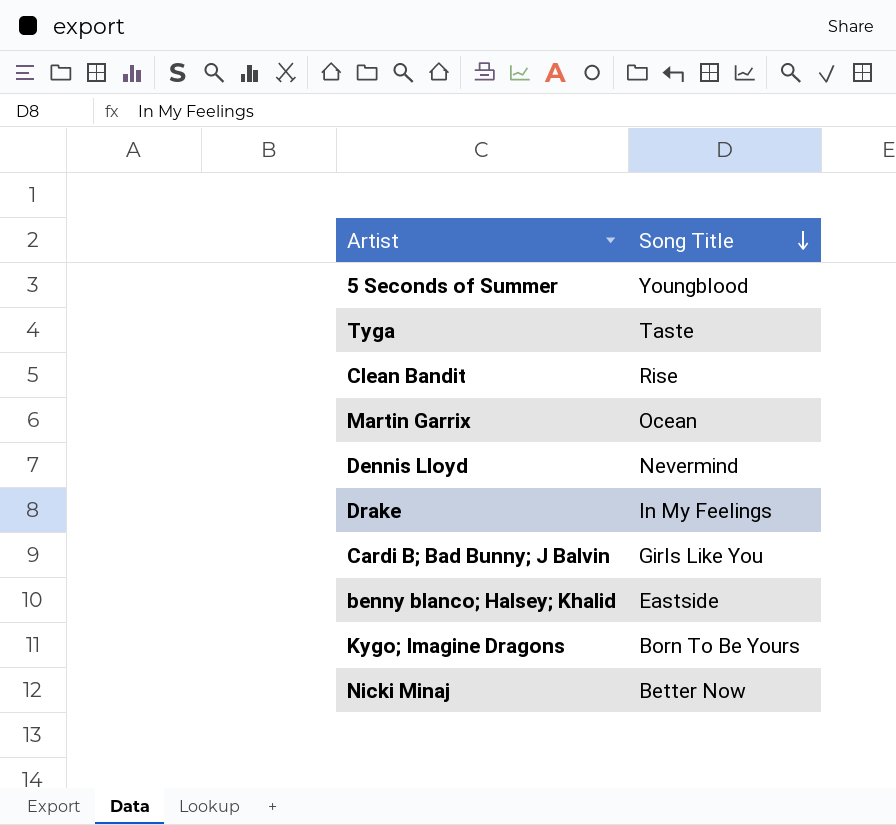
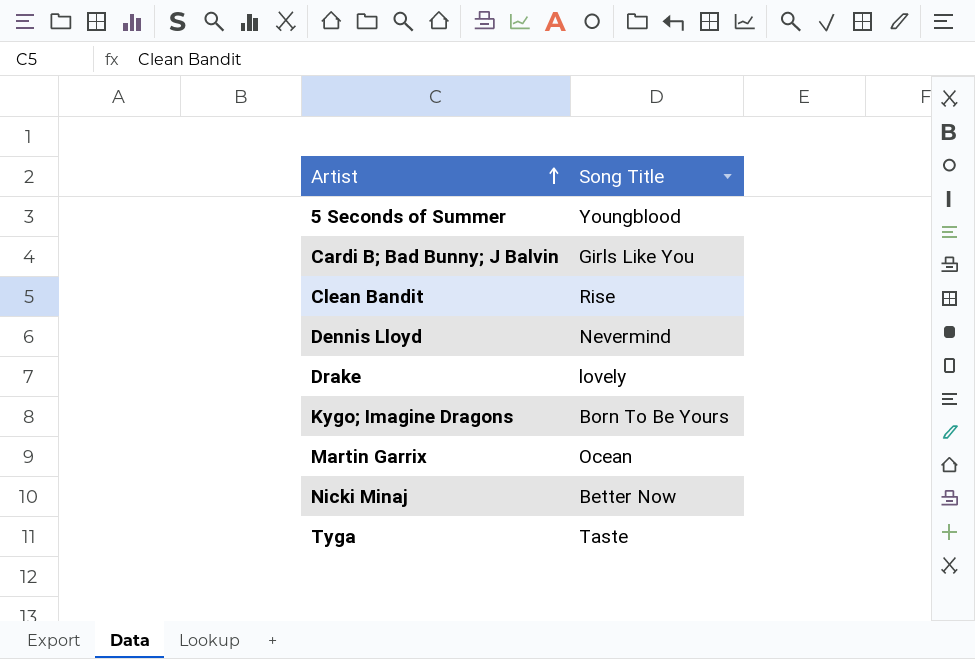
row order: Song Title descending -> Artist ascending
row benny blanco; Halsey; Khalid: Eastside -> none
Drake | Song Title: In My Feelings -> lovely

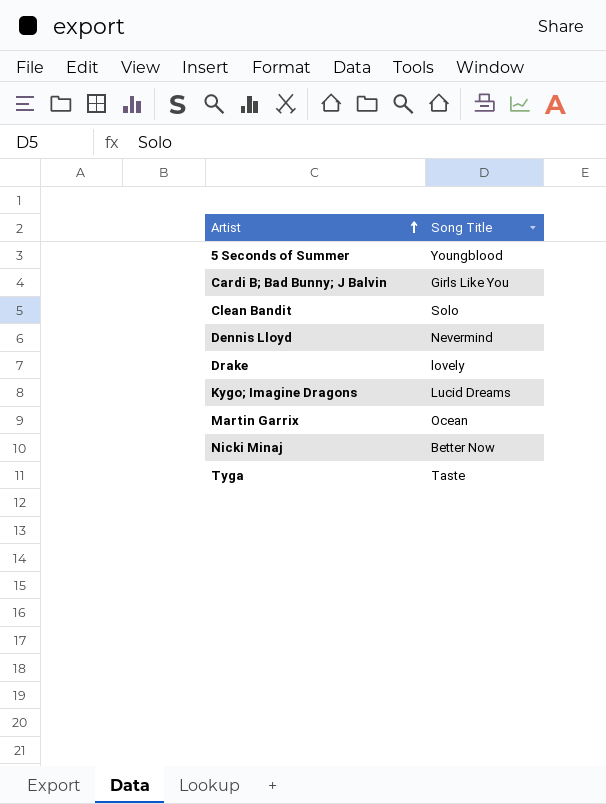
Clean Bandit | Song Title: Rise -> Solo
Kygo; Imagine Dragons | Song Title: Born To Be Yours -> Lucid Dreams

